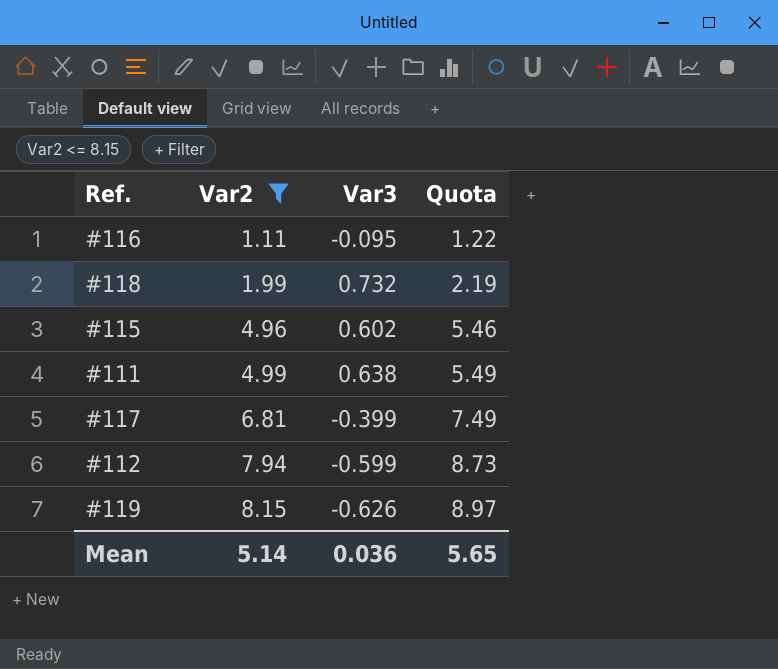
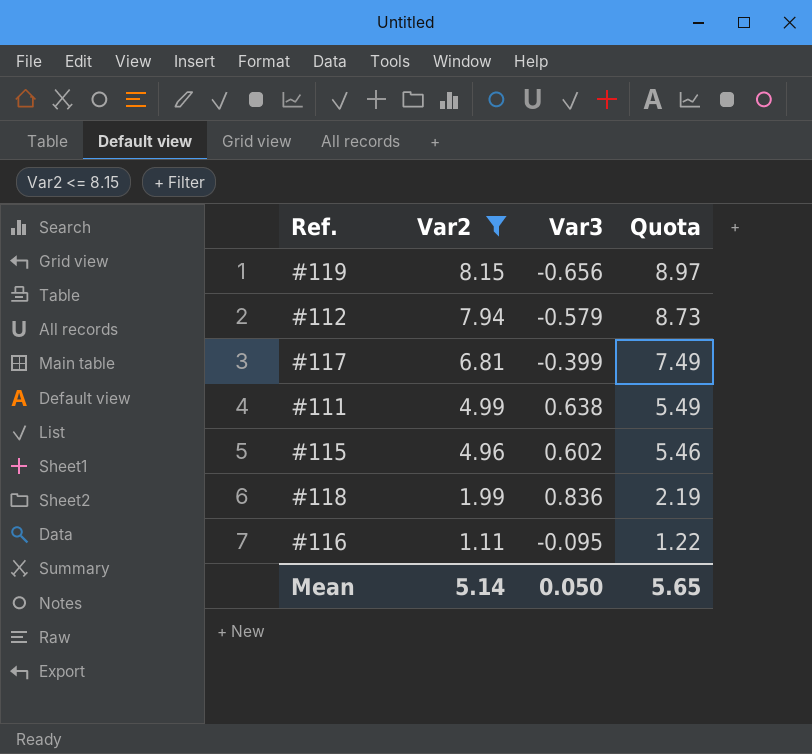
row order: Var2 ascending -> Var2 descending
#119 | Var3: -0.626 -> -0.656
#112 | Var3: -0.599 -> -0.579
#118 | Var3: 0.732 -> 0.836
Mean | Var3: 0.036 -> 0.050

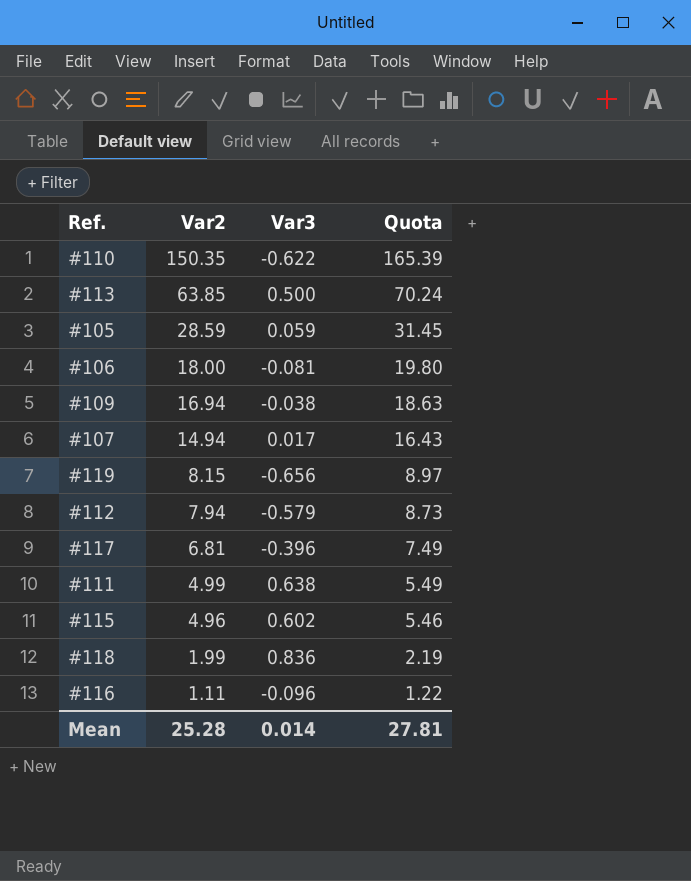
filter: Var2 <= 8.15 -> none
#117 | Var3: -0.399 -> -0.396
#116 | Var3: -0.095 -> -0.096
Mean | Var2: 5.14 -> 25.28
Mean | Var3: 0.050 -> 0.014
Mean | Quota: 5.65 -> 27.81

